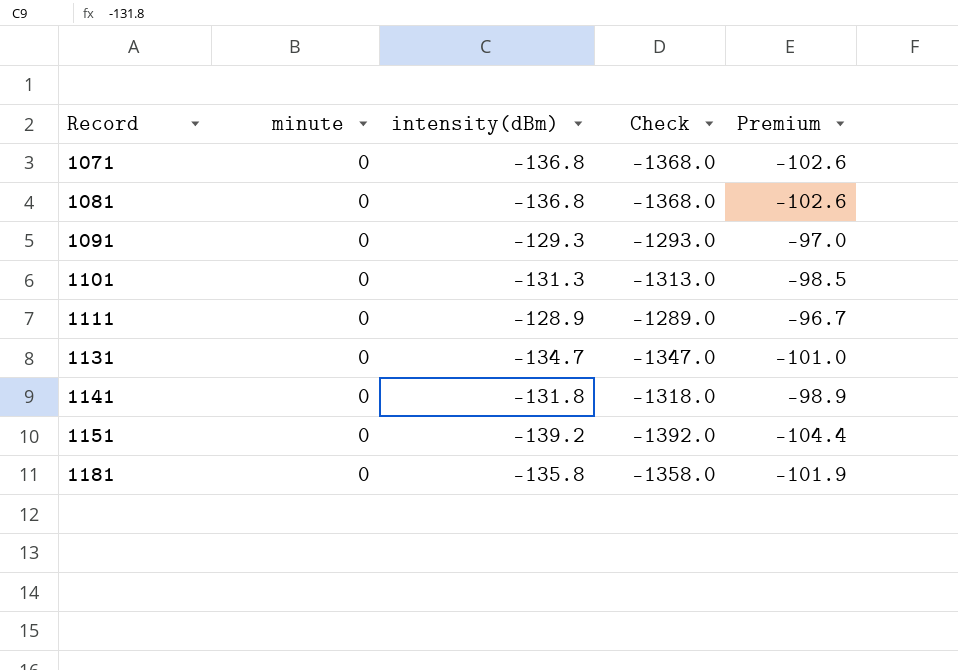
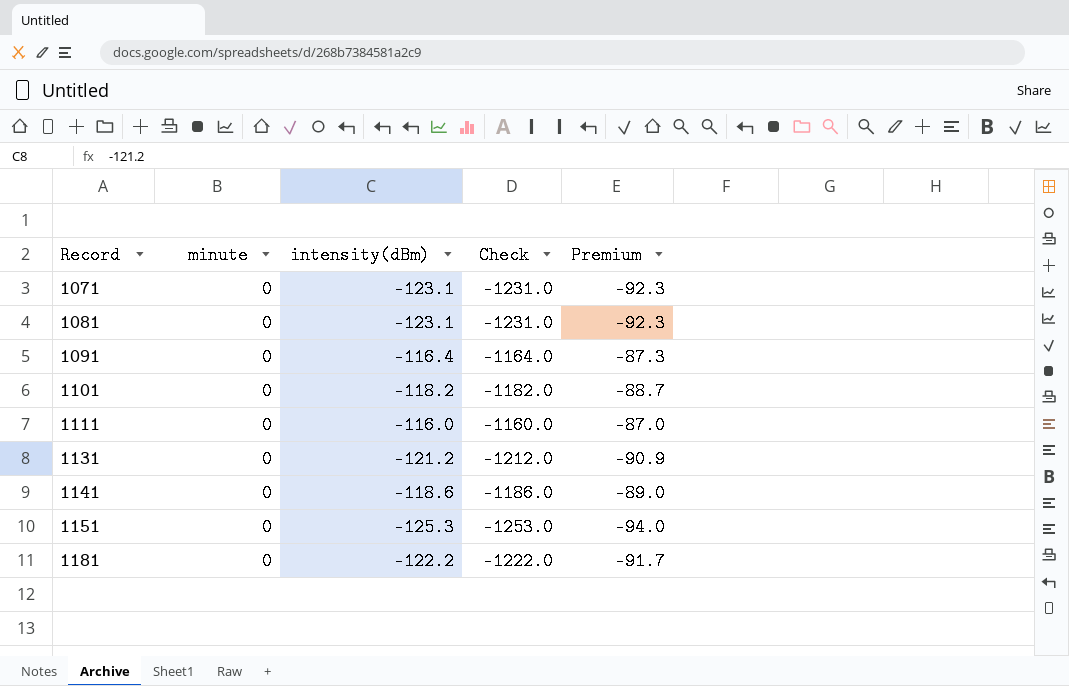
1071 | intensity(dBm): -136.8 -> -123.1
1071 | Check: -1368.0 -> -1231.0
1071 | Premium: -102.6 -> -92.3
1081 | intensity(dBm): -136.8 -> -123.1
1081 | Check: -1368.0 -> -1231.0
1081 | Premium: -102.6 -> -92.3
1091 | intensity(dBm): -129.3 -> -116.4
1091 | Check: -1293.0 -> -1164.0
1091 | Premium: -97.0 -> -87.3
1101 | intensity(dBm): -131.3 -> -118.2
1101 | Check: -1313.0 -> -1182.0
1101 | Premium: -98.5 -> -88.7
1111 | intensity(dBm): -128.9 -> -116.0
1111 | Check: -1289.0 -> -1160.0
1111 | Premium: -96.7 -> -87.0
1131 | intensity(dBm): -134.7 -> -121.2
1131 | Check: -1347.0 -> -1212.0
1131 | Premium: -101.0 -> -90.9
1141 | intensity(dBm): -131.8 -> -118.6
1141 | Check: -1318.0 -> -1186.0
1141 | Premium: -98.9 -> -89.0
1151 | intensity(dBm): -139.2 -> -125.3
1151 | Check: -1392.0 -> -1253.0
1151 | Premium: -104.4 -> -94.0
1181 | intensity(dBm): -135.8 -> -122.2
1181 | Check: -1358.0 -> -1222.0
1181 | Premium: -101.9 -> -91.7

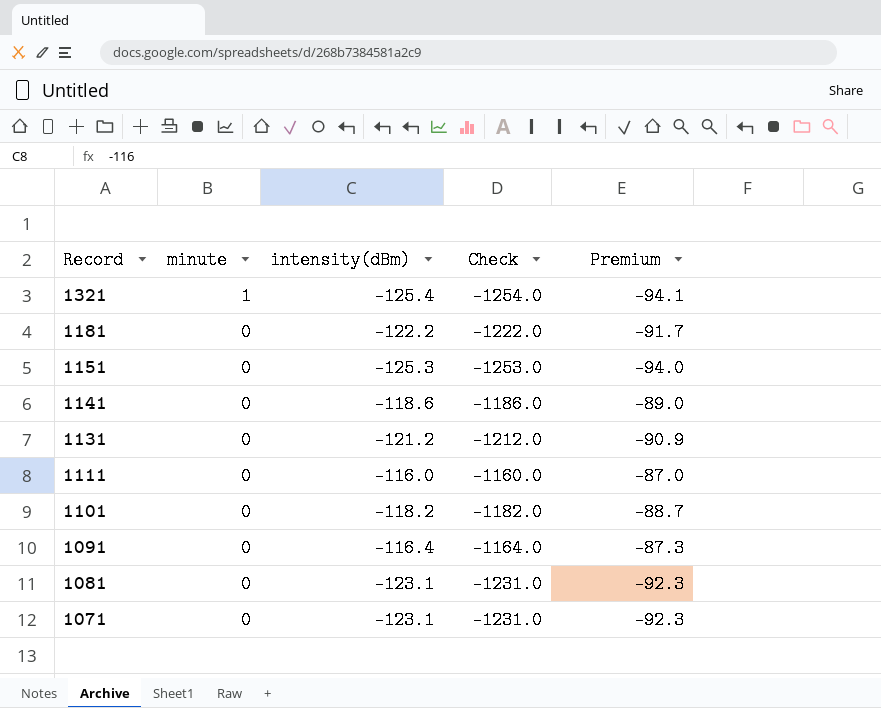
row order: Record ascending -> Record descending
row 1321: none -> 1 | -125.4 | -1254.0 | -94.1

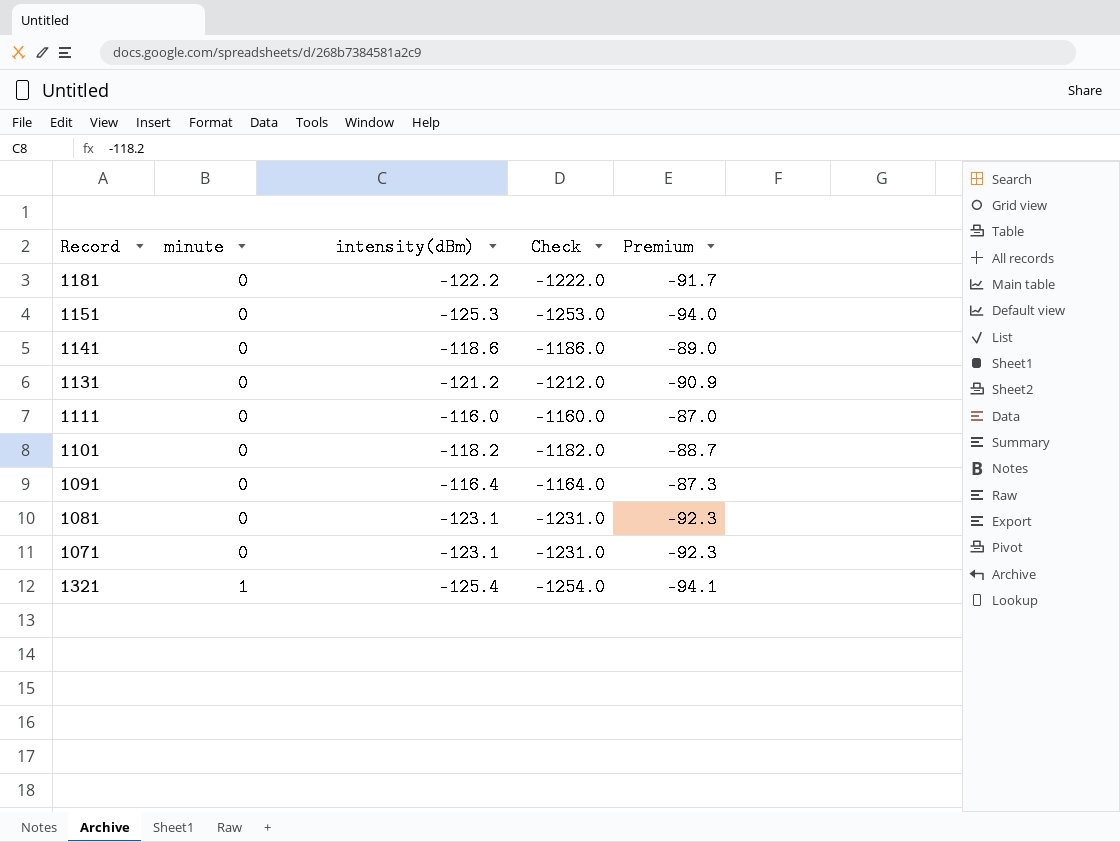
row order: Record descending -> minute ascending

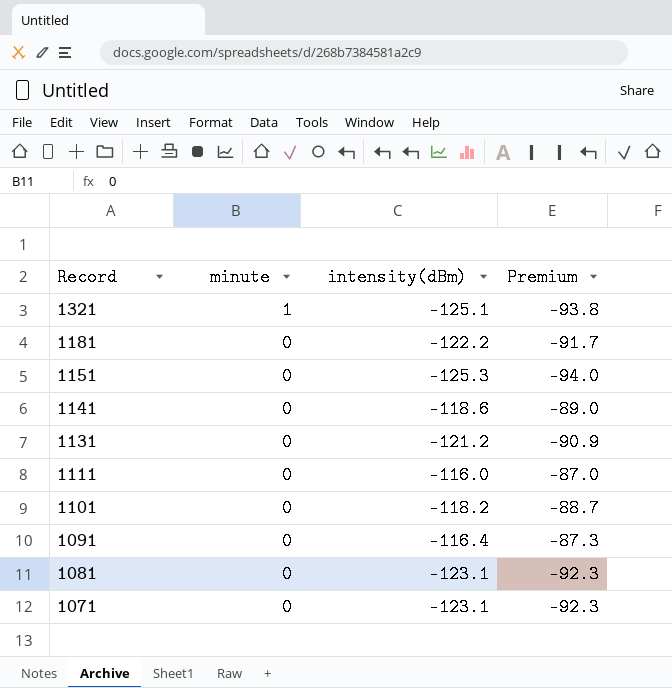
row order: minute ascending -> Record descending
column Check | formula: [intensity(dBm)] * 10 -> none
1321 | intensity(dBm): -125.4 -> -125.1
1321 | Premium: -94.1 -> -93.8

